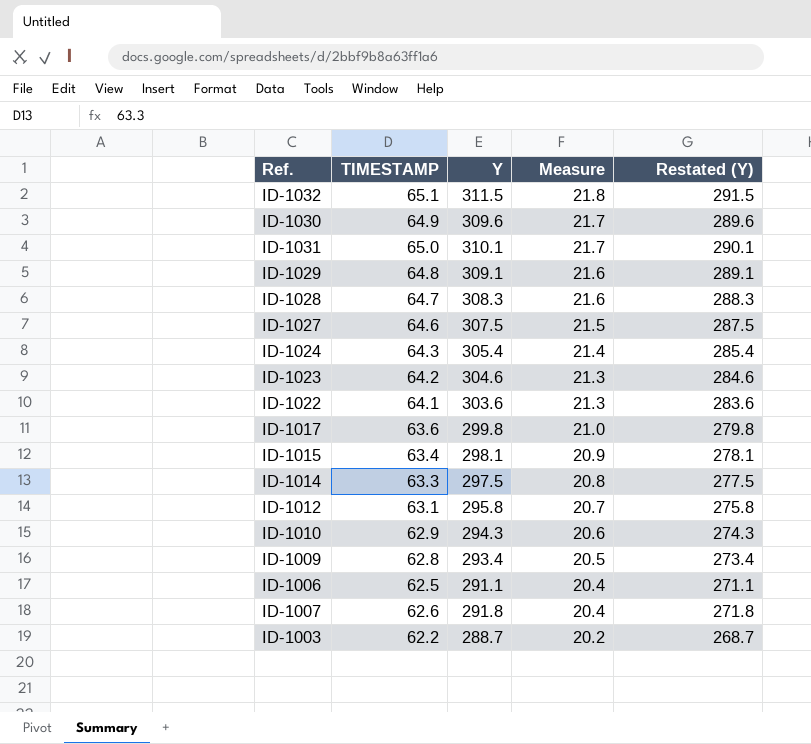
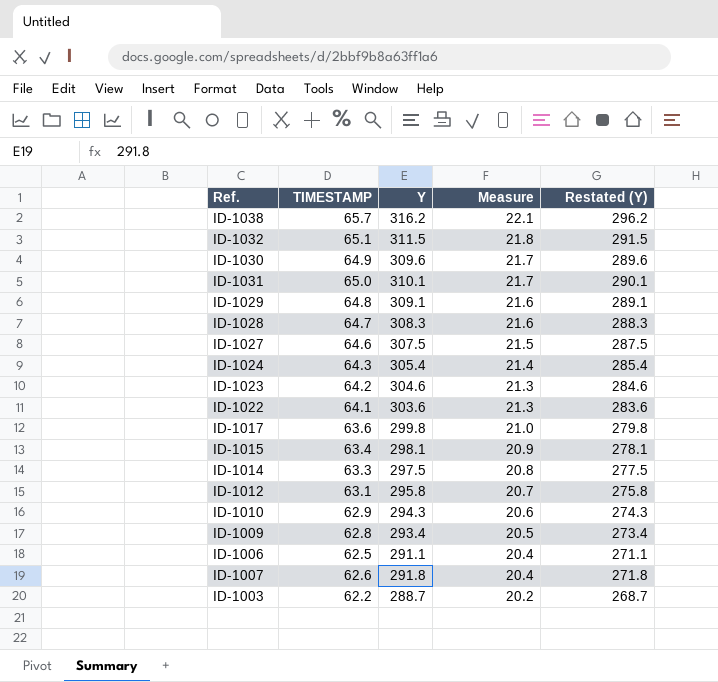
row ID-1038: none -> 65.7 | 316.2 | 22.1 | 296.2

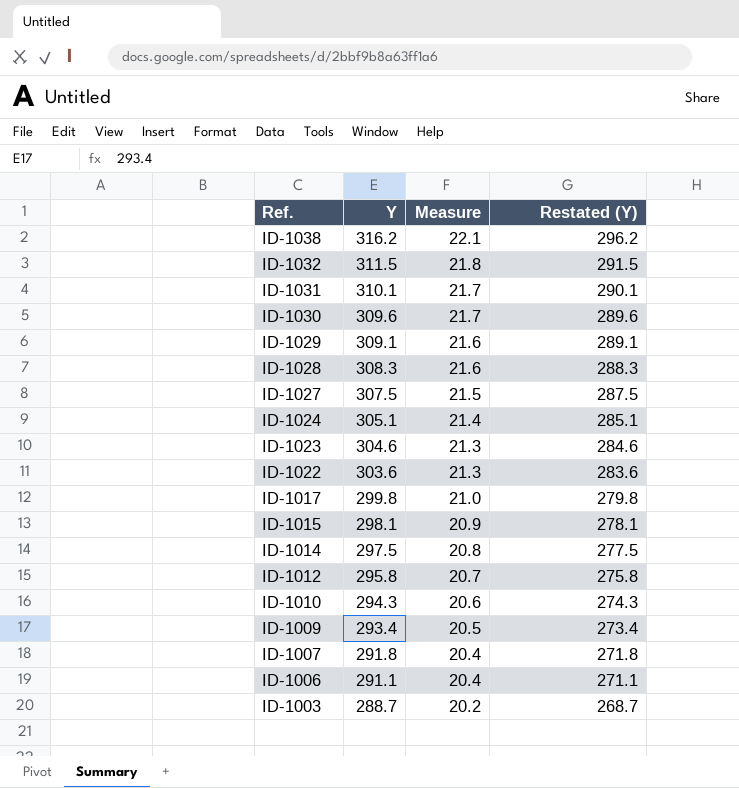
row order: Measure descending -> Ref. descending
column TIMESTAMP | position: 2 -> none
ID-1024 | Y: 305.4 -> 305.1
ID-1024 | Restated (Y): 285.4 -> 285.1

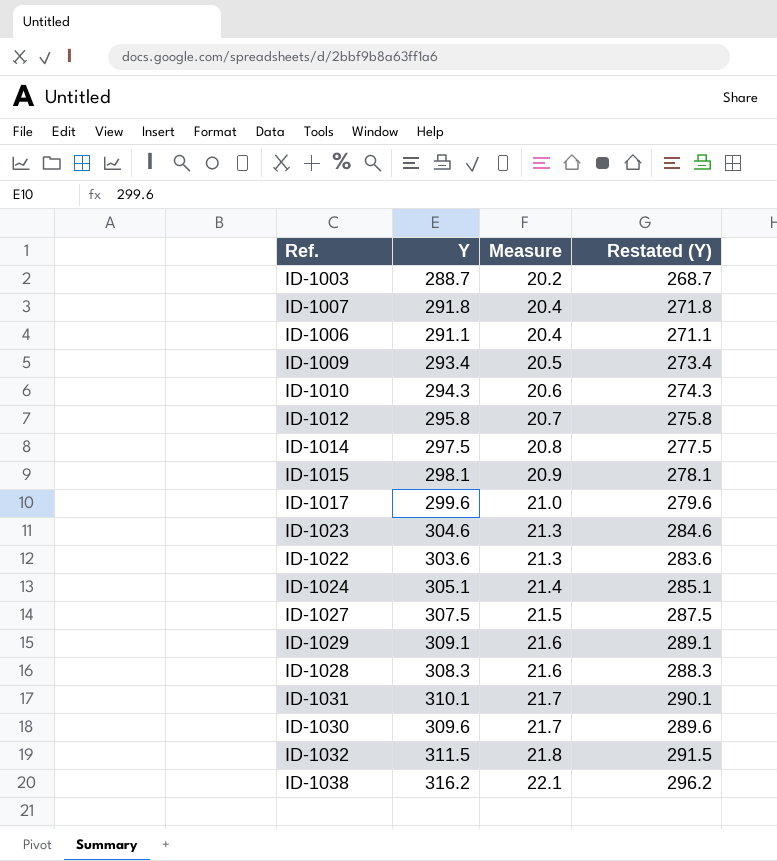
row order: Ref. descending -> Measure ascending
ID-1017 | Y: 299.8 -> 299.6
ID-1017 | Restated (Y): 279.8 -> 279.6

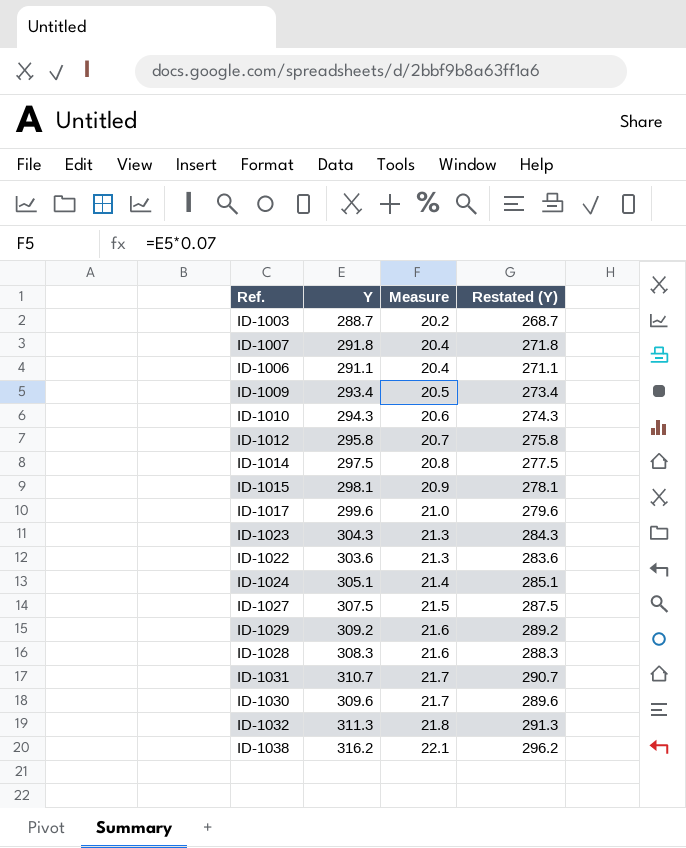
ID-1023 | Y: 304.6 -> 304.3
ID-1023 | Restated (Y): 284.6 -> 284.3
ID-1029 | Y: 309.1 -> 309.2
ID-1029 | Restated (Y): 289.1 -> 289.2
ID-1031 | Y: 310.1 -> 310.7
ID-1031 | Restated (Y): 290.1 -> 290.7
ID-1032 | Y: 311.5 -> 311.3
ID-1032 | Restated (Y): 291.5 -> 291.3

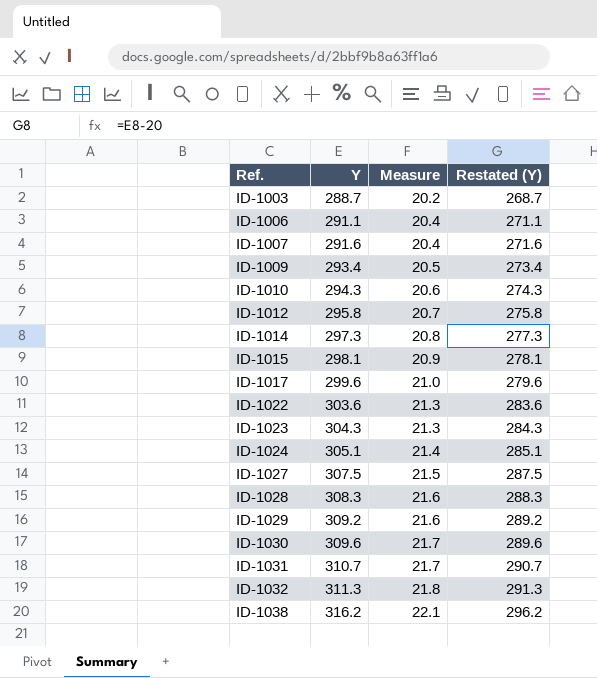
row order: Measure ascending -> Ref. ascending
ID-1007 | Y: 291.8 -> 291.6
ID-1007 | Restated (Y): 271.8 -> 271.6
ID-1014 | Y: 297.5 -> 297.3
ID-1014 | Restated (Y): 277.5 -> 277.3

